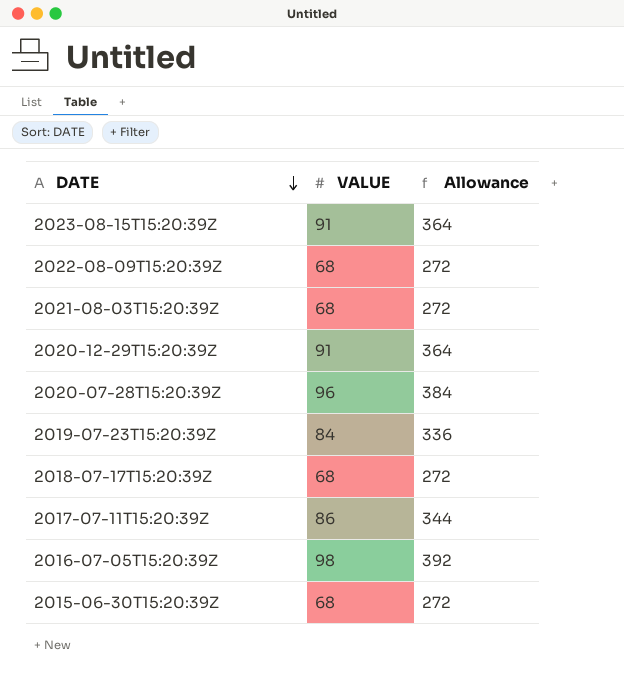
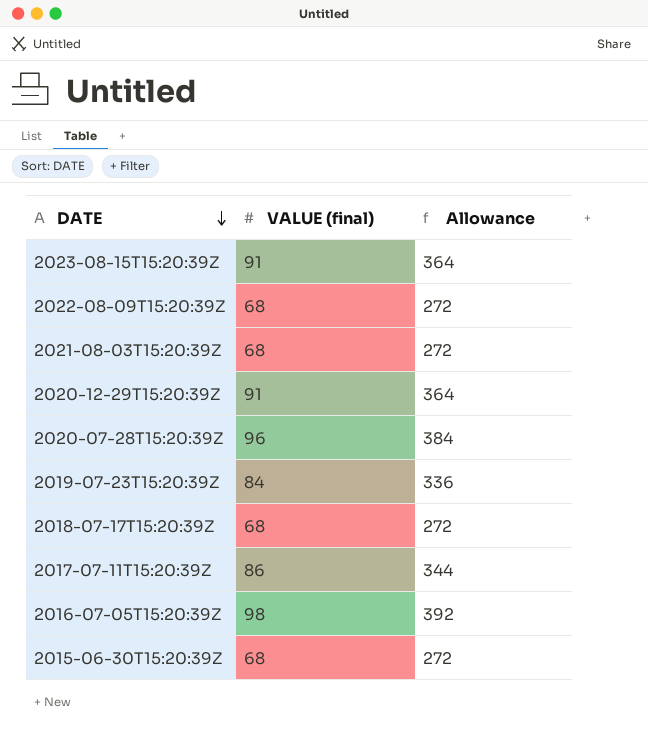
column name: VALUE -> VALUE (final)

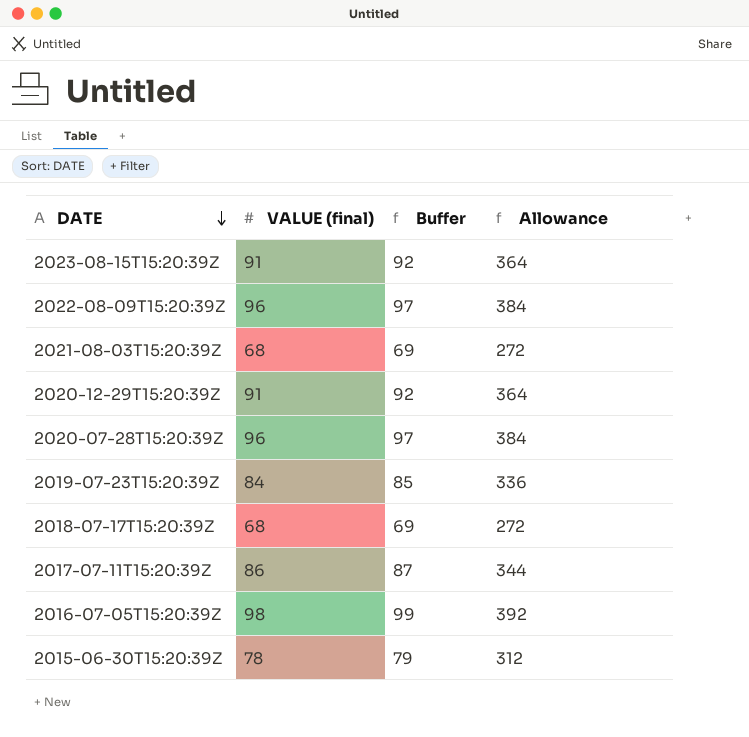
column Buffer | formula: none -> [VALUE (final)] + 1
2022-08-09T15:20:39Z | VALUE (final): 68 -> 96
2022-08-09T15:20:39Z | Allowance: 272 -> 384
2015-06-30T15:20:39Z | VALUE (final): 68 -> 78
2015-06-30T15:20:39Z | Allowance: 272 -> 312

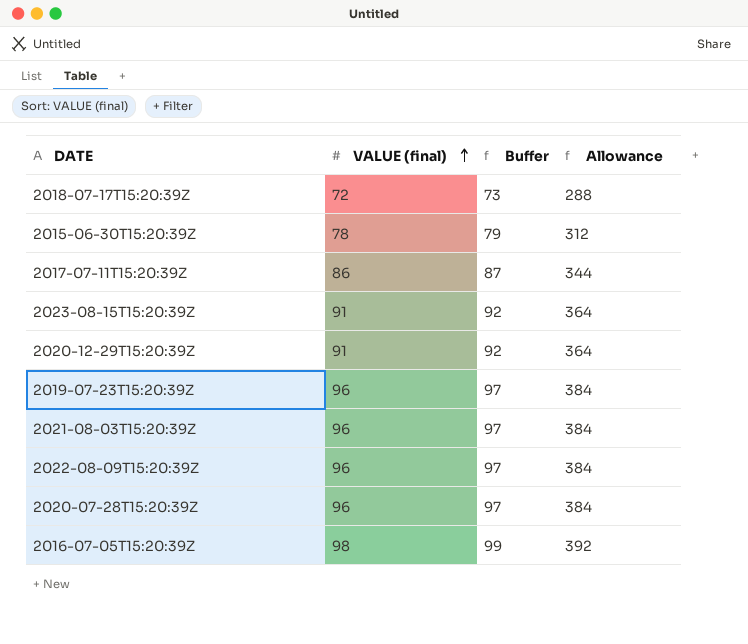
row order: DATE descending -> VALUE (final) ascending
2018-07-17T15:20:39Z | VALUE (final): 68 -> 72
2018-07-17T15:20:39Z | Buffer: 69 -> 73
2018-07-17T15:20:39Z | Allowance: 272 -> 288
2019-07-23T15:20:39Z | VALUE (final): 84 -> 96
2019-07-23T15:20:39Z | Buffer: 85 -> 97
2019-07-23T15:20:39Z | Allowance: 336 -> 384
2021-08-03T15:20:39Z | VALUE (final): 68 -> 96
2021-08-03T15:20:39Z | Buffer: 69 -> 97
2021-08-03T15:20:39Z | Allowance: 272 -> 384

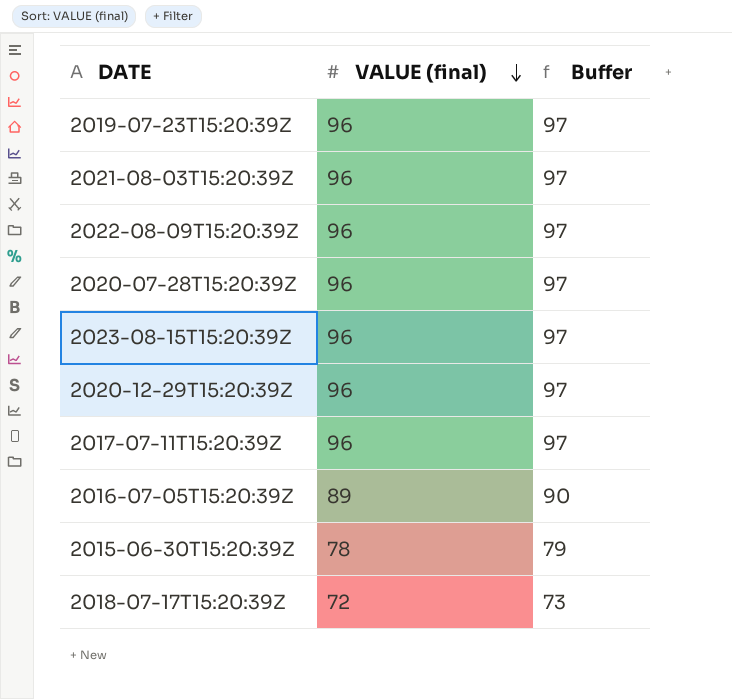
row order: VALUE (final) ascending -> VALUE (final) descending
column Allowance | formula: [VALUE (final)] * 4 -> none
2023-08-15T15:20:39Z | VALUE (final): 91 -> 96
2023-08-15T15:20:39Z | Buffer: 92 -> 97
2020-12-29T15:20:39Z | VALUE (final): 91 -> 96
2020-12-29T15:20:39Z | Buffer: 92 -> 97
2017-07-11T15:20:39Z | VALUE (final): 86 -> 96
2017-07-11T15:20:39Z | Buffer: 87 -> 97
2016-07-05T15:20:39Z | VALUE (final): 98 -> 89
2016-07-05T15:20:39Z | Buffer: 99 -> 90

